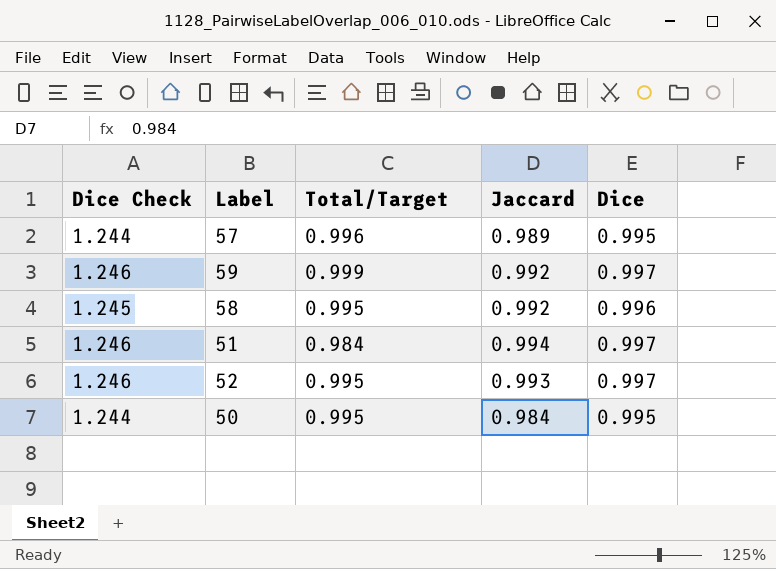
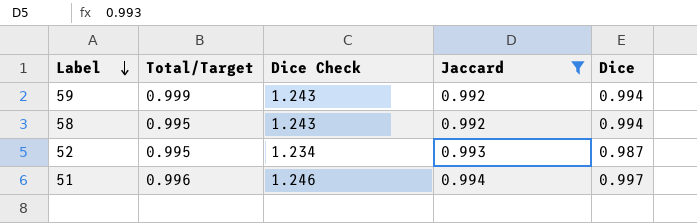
filter: none -> Jaccard >= 0.992
row order: none -> Label descending
column Dice Check | position: 1 -> 3
59 | Dice Check: 1.246 -> 1.243
59 | Dice: 0.997 -> 0.994
58 | Dice Check: 1.245 -> 1.243
58 | Dice: 0.996 -> 0.994
52 | Dice Check: 1.246 -> 1.234
52 | Dice: 0.997 -> 0.987
51 | Total/Target: 0.984 -> 0.996

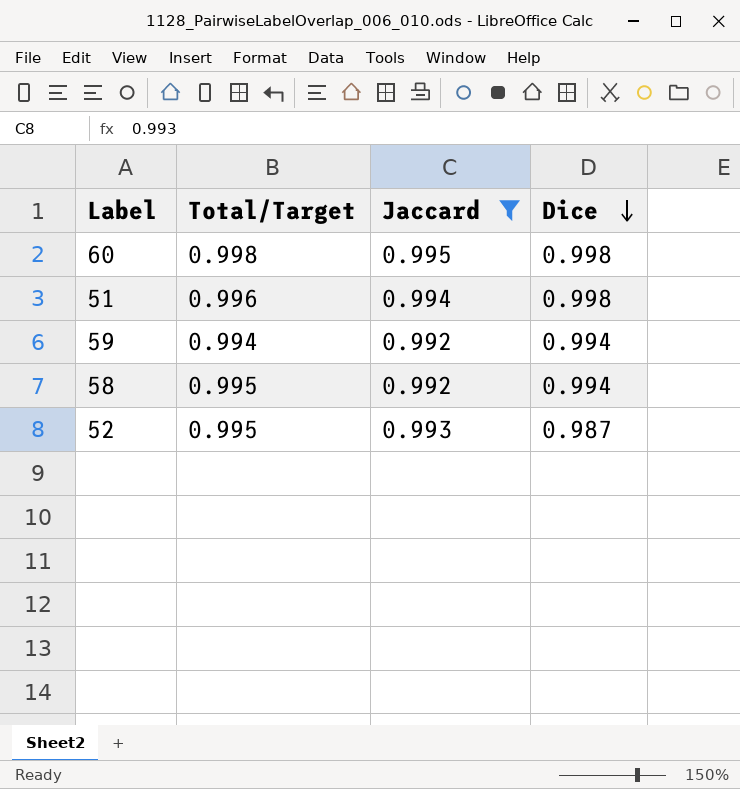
row order: Label descending -> Dice descending
column Dice Check | formula: [Dice] * 1.25 -> none
row 60: none -> 0.998 | 0.995 | 0.998
51 | Dice: 0.997 -> 0.998
59 | Total/Target: 0.999 -> 0.994

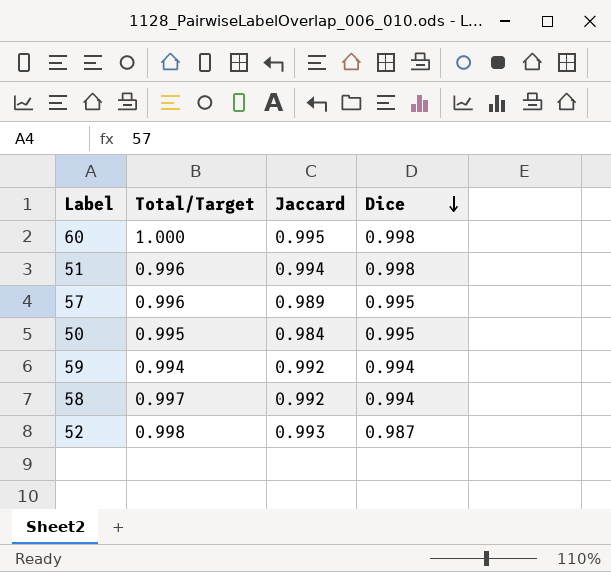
filter: Jaccard >= 0.992 -> none
60 | Total/Target: 0.998 -> 1.000
58 | Total/Target: 0.995 -> 0.997
52 | Total/Target: 0.995 -> 0.998

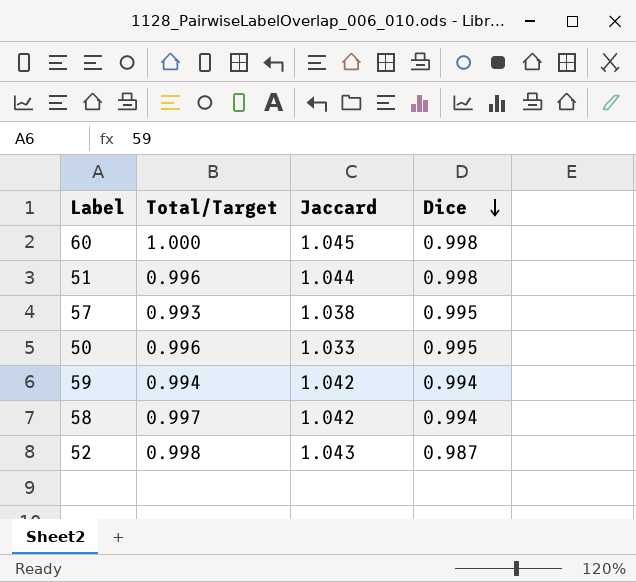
60 | Jaccard: 0.995 -> 1.045
51 | Jaccard: 0.994 -> 1.044
57 | Total/Target: 0.996 -> 0.993
57 | Jaccard: 0.989 -> 1.038
50 | Total/Target: 0.995 -> 0.996
50 | Jaccard: 0.984 -> 1.033
59 | Jaccard: 0.992 -> 1.042
58 | Jaccard: 0.992 -> 1.042
52 | Jaccard: 0.993 -> 1.043

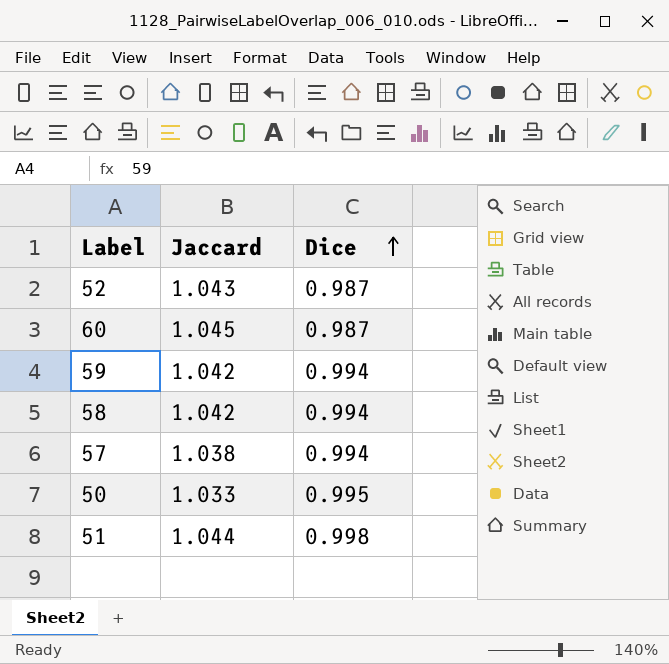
row order: Dice descending -> Dice ascending
column Total/Target | position: 2 -> none
60 | Dice: 0.998 -> 0.987
57 | Dice: 0.995 -> 0.994

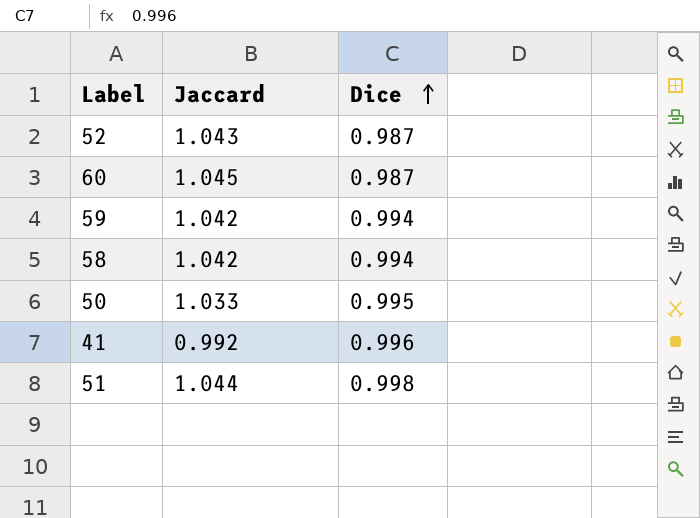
row 57: 1.038 | 0.994 -> none
row 41: none -> 0.992 | 0.996

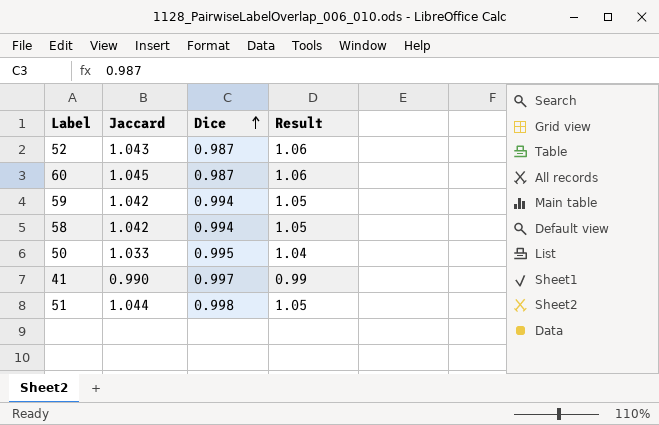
column Result | formula: none -> [Jaccard] / [Dice]
41 | Jaccard: 0.992 -> 0.990
41 | Dice: 0.996 -> 0.997

